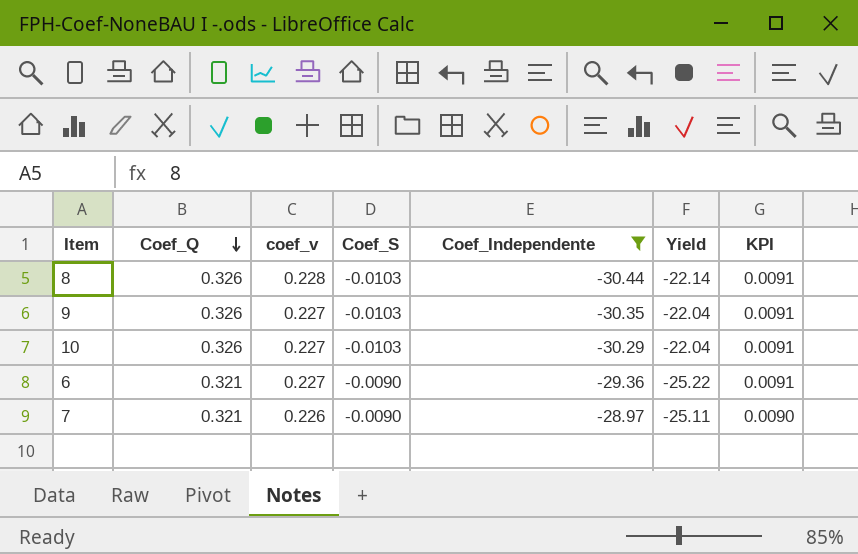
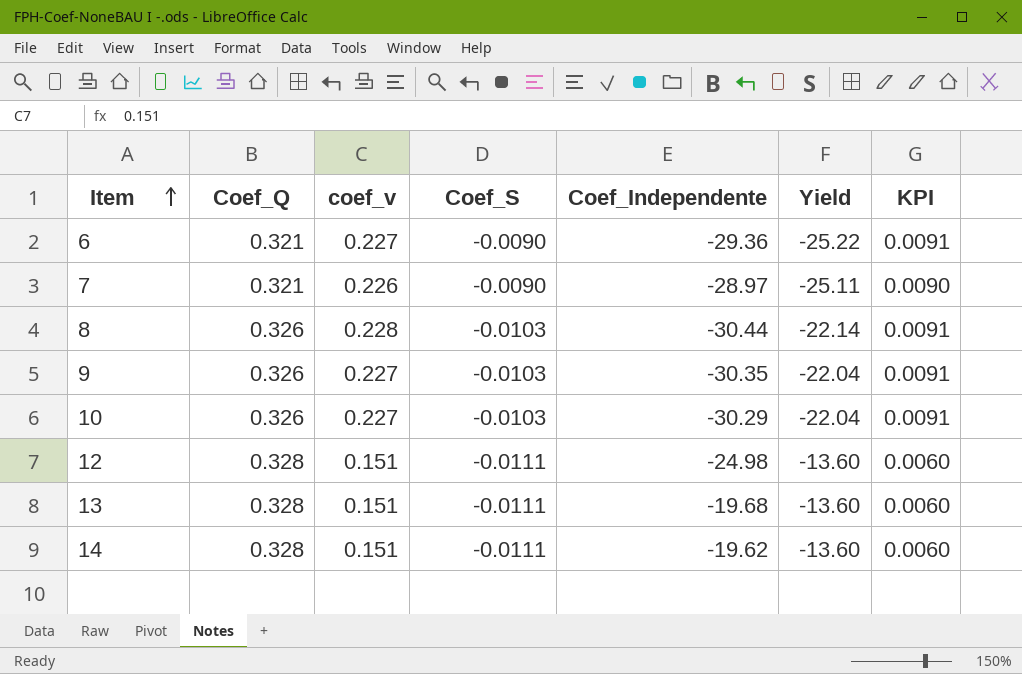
filter: Coef_Independente <= -28.97 -> none
row order: Coef_Q descending -> Item ascending

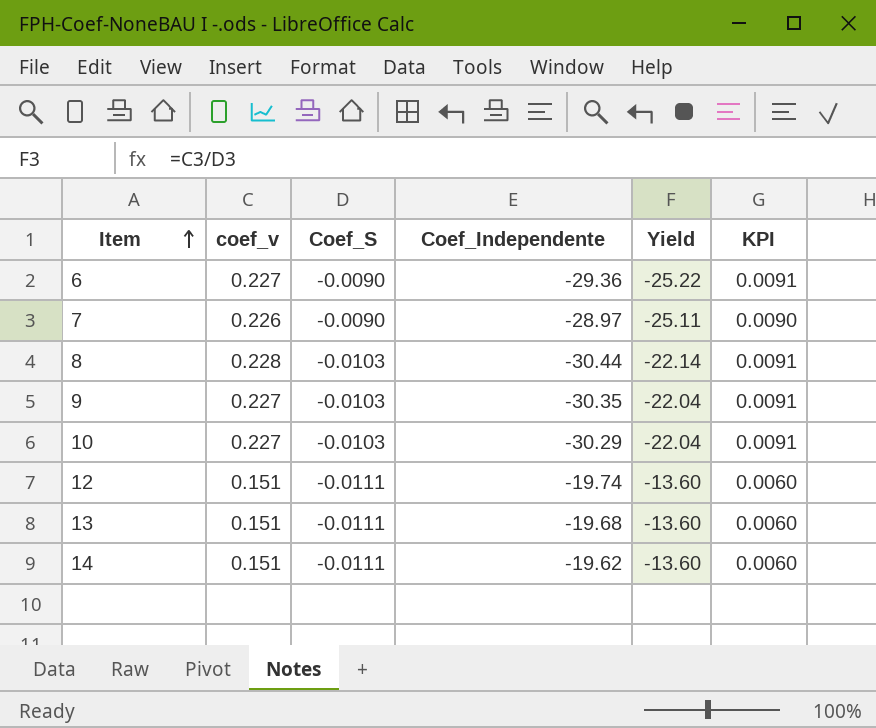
column Coef_Q | position: 2 -> none
12 | Coef_Independente: -24.98 -> -19.74

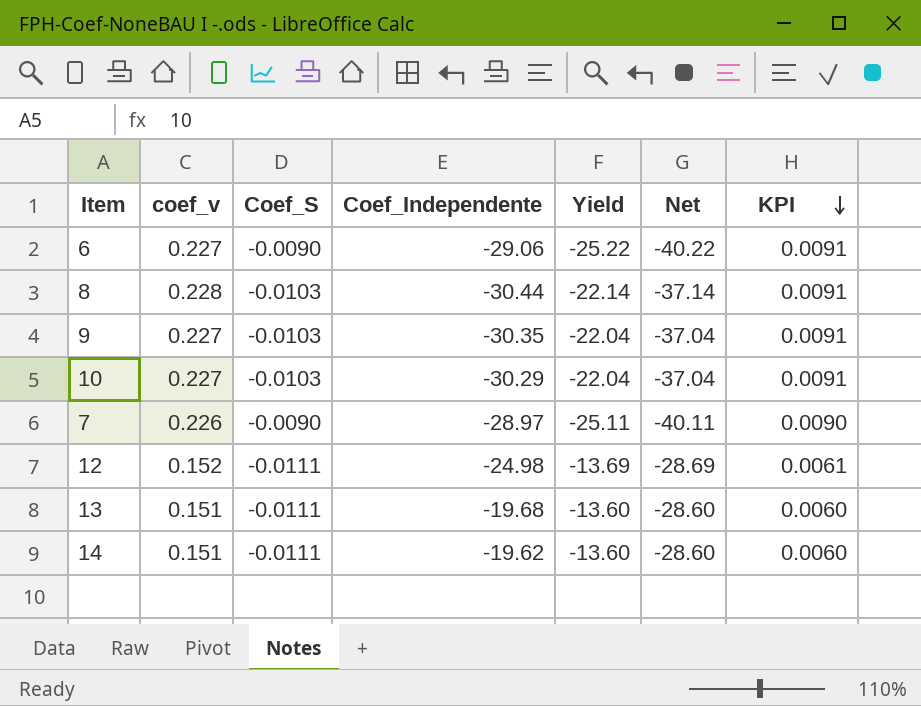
row order: Item ascending -> KPI descending
column Net | formula: none -> [Yield] - 15
6 | Coef_Independente: -29.36 -> -29.06
12 | coef_v: 0.151 -> 0.152
12 | Coef_Independente: -19.74 -> -24.98
12 | Yield: -13.60 -> -13.69
12 | KPI: 0.0060 -> 0.0061

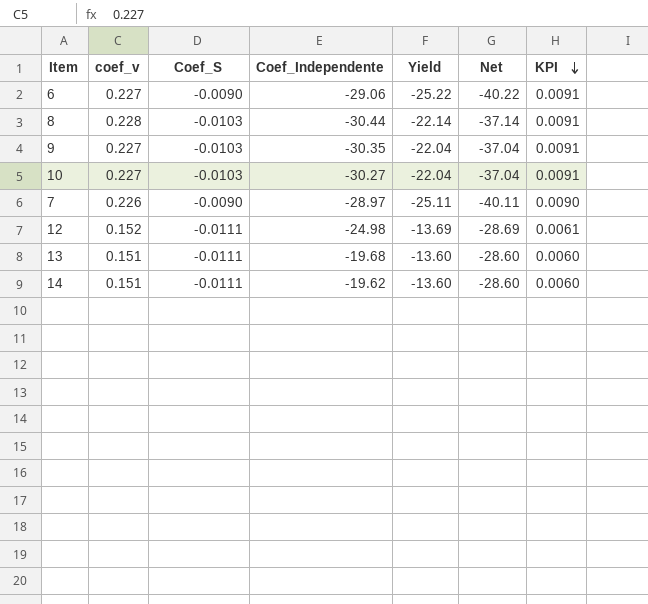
10 | Coef_Independente: -30.29 -> -30.27

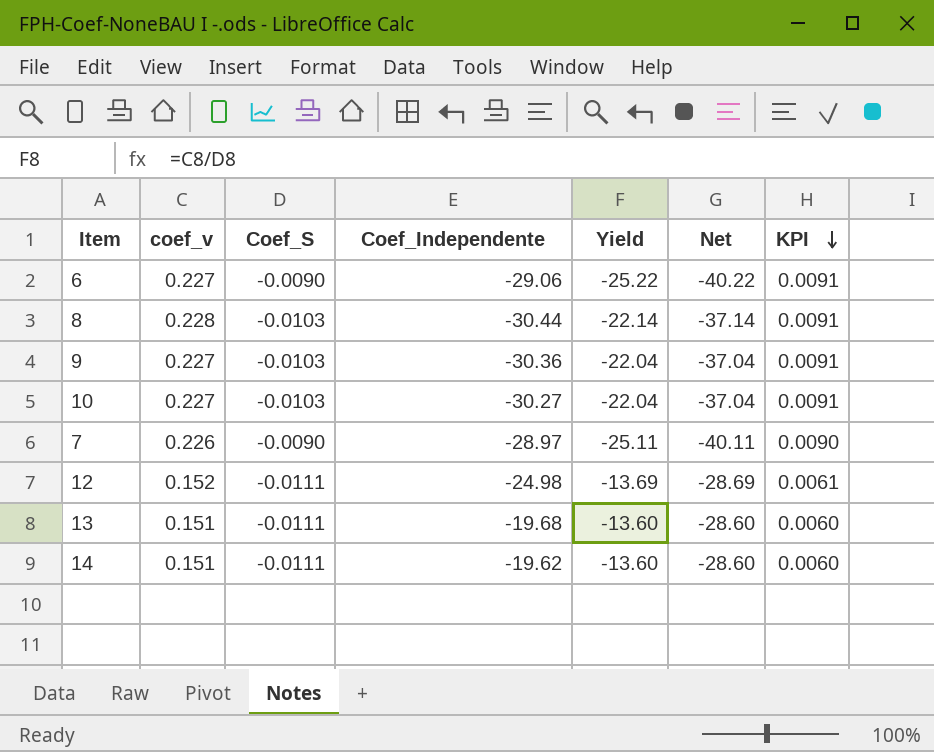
9 | Coef_Independente: -30.35 -> -30.36

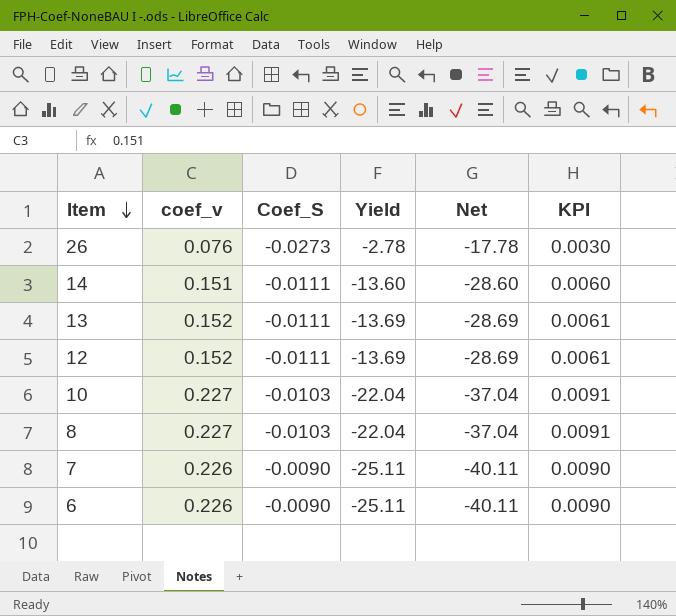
row order: KPI descending -> Item descending
column Coef_Independente | position: 4 -> none
row 9: 0.227 | -0.0103 | -30.36 | -22.04 | -37.04 | 0.0091 -> none
row 26: none -> 0.076 | -0.0273 | -2.78 | -17.78 | 0.0030
13 | coef_v: 0.151 -> 0.152
13 | Yield: -13.60 -> -13.69
13 | Net: -28.60 -> -28.69
13 | KPI: 0.0060 -> 0.0061
8 | coef_v: 0.228 -> 0.227
8 | Yield: -22.14 -> -22.04
8 | Net: -37.14 -> -37.04
6 | coef_v: 0.227 -> 0.226
6 | Yield: -25.22 -> -25.11
6 | Net: -40.22 -> -40.11
6 | KPI: 0.0091 -> 0.0090

